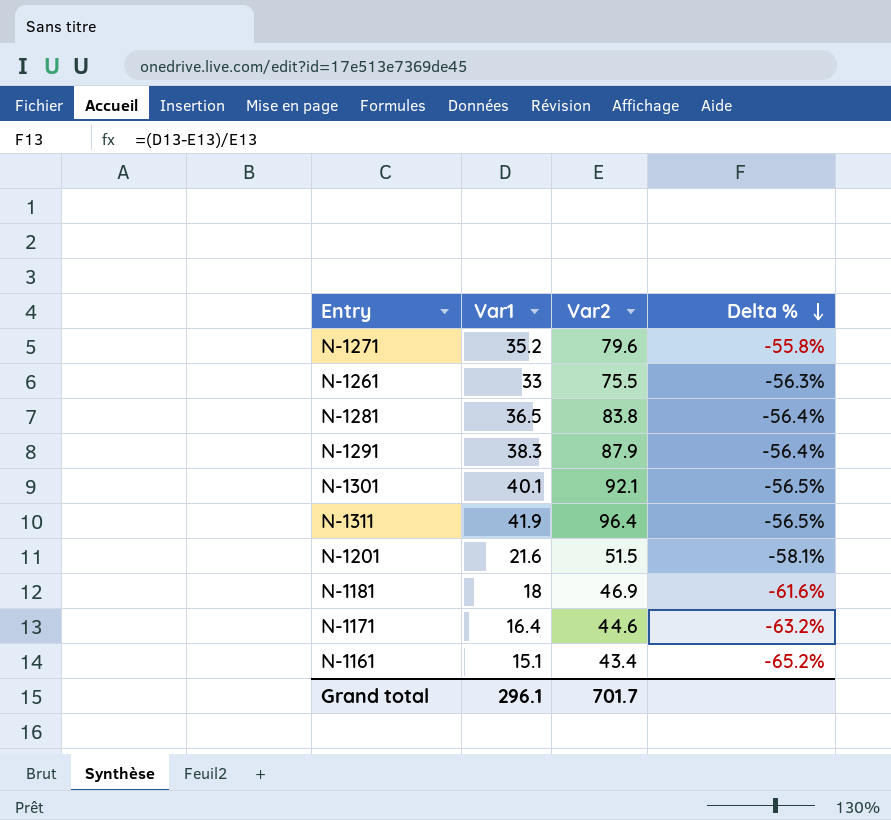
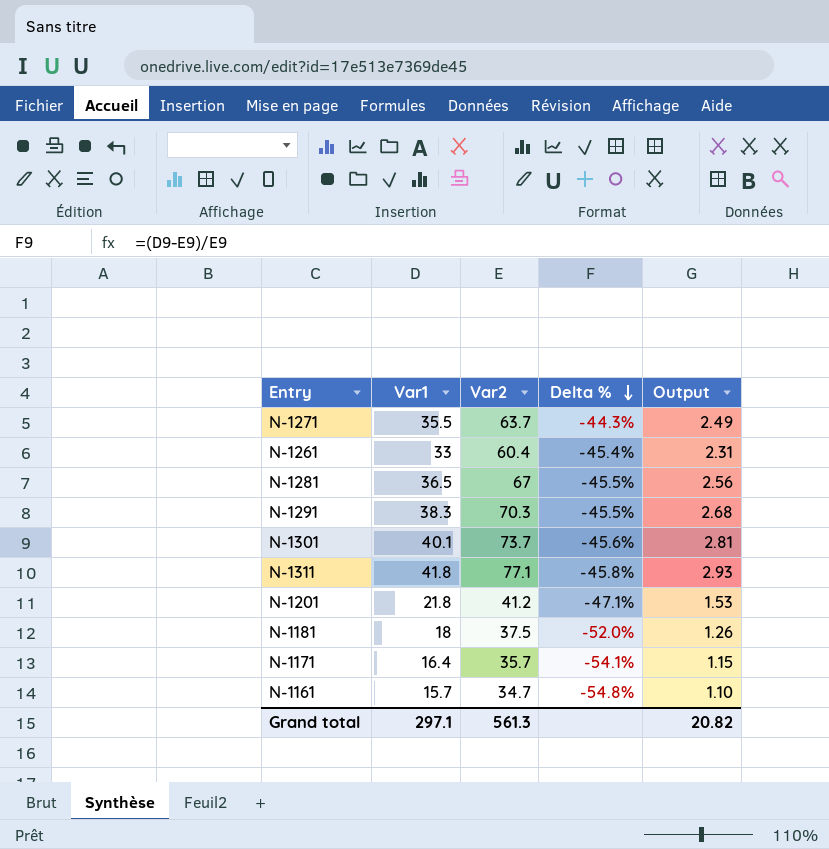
column Output | formula: none -> [Var1] * 0.07
N-1271 | Var1: 35.2 -> 35.5
N-1271 | Var2: 79.6 -> 63.7
N-1271 | Delta %: -55.8% -> -44.3%
N-1261 | Var2: 75.5 -> 60.4
N-1261 | Delta %: -56.3% -> -45.4%
N-1281 | Var2: 83.8 -> 67
N-1281 | Delta %: -56.4% -> -45.5%
N-1291 | Var2: 87.9 -> 70.3
N-1291 | Delta %: -56.4% -> -45.5%
N-1301 | Var2: 92.1 -> 73.7
N-1301 | Delta %: -56.5% -> -45.6%
N-1311 | Var1: 41.9 -> 41.8
N-1311 | Var2: 96.4 -> 77.1
N-1311 | Delta %: -56.5% -> -45.8%
N-1201 | Var1: 21.6 -> 21.8
N-1201 | Var2: 51.5 -> 41.2
N-1201 | Delta %: -58.1% -> -47.1%
N-1181 | Var2: 46.9 -> 37.5
N-1181 | Delta %: -61.6% -> -52.0%
N-1171 | Var2: 44.6 -> 35.7
N-1171 | Delta %: -63.2% -> -54.1%
N-1161 | Var1: 15.1 -> 15.7
N-1161 | Var2: 43.4 -> 34.7
N-1161 | Delta %: -65.2% -> -54.8%
Grand total | Var1: 296.1 -> 297.1
Grand total | Var2: 701.7 -> 561.3

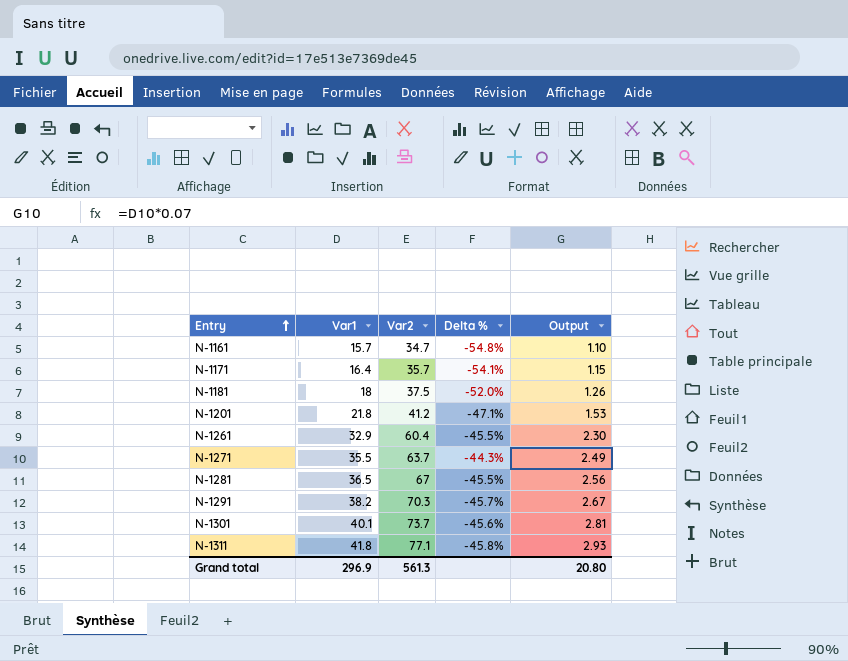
row order: Delta % descending -> Entry ascending
N-1261 | Var1: 33 -> 32.9
N-1261 | Delta %: -45.4% -> -45.5%
N-1261 | Output: 2.31 -> 2.30
N-1291 | Var1: 38.3 -> 38.2
N-1291 | Delta %: -45.5% -> -45.7%
N-1291 | Output: 2.68 -> 2.67
Grand total | Var1: 297.1 -> 296.9
Grand total | Output: 20.82 -> 20.80

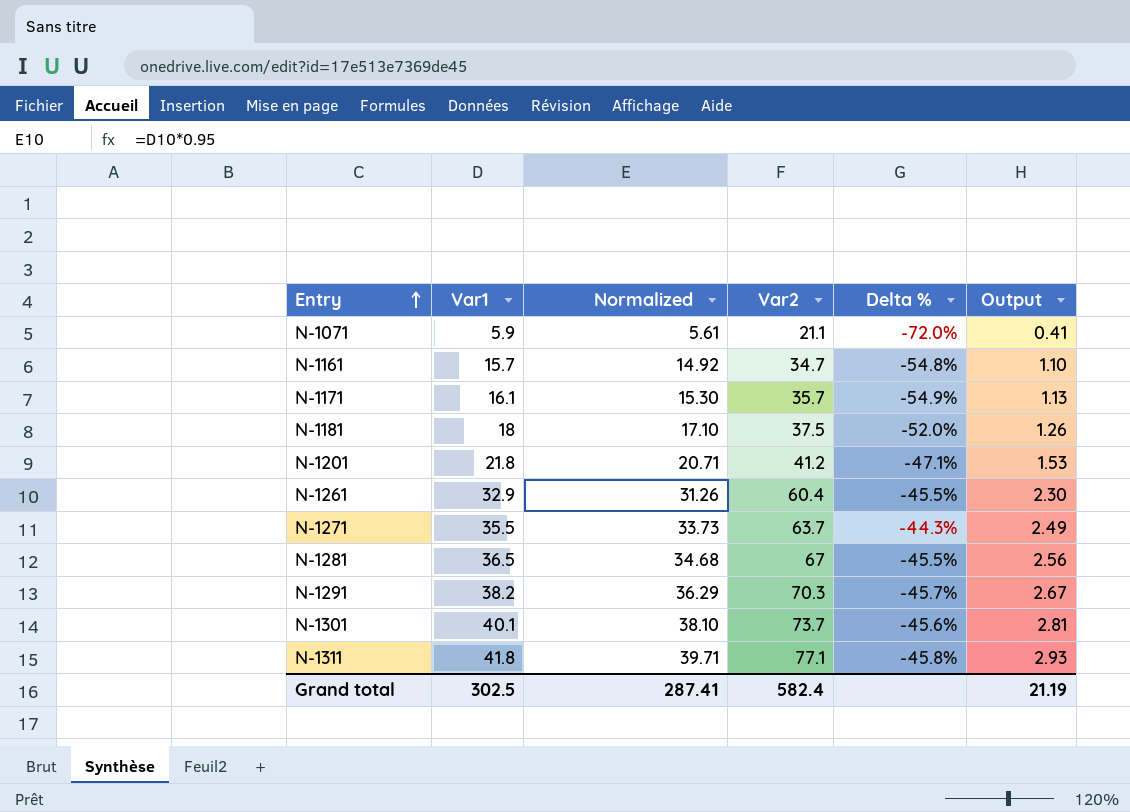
column Normalized | formula: none -> [Var1] * 0.95
row N-1071: none -> 5.9 | 5.61 | 21.1 | -72.0% | 0.41
N-1171 | Var1: 16.4 -> 16.1
N-1171 | Delta %: -54.1% -> -54.9%
N-1171 | Output: 1.15 -> 1.13
Grand total | Var1: 296.9 -> 302.5
Grand total | Var2: 561.3 -> 582.4
Grand total | Output: 20.80 -> 21.19

